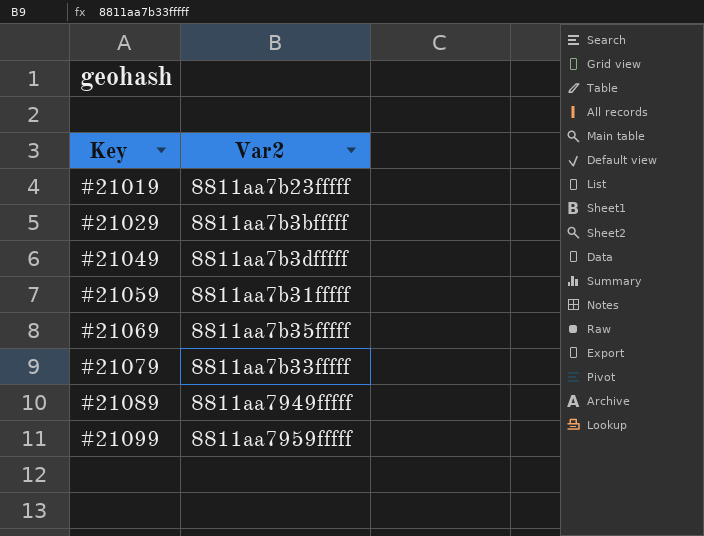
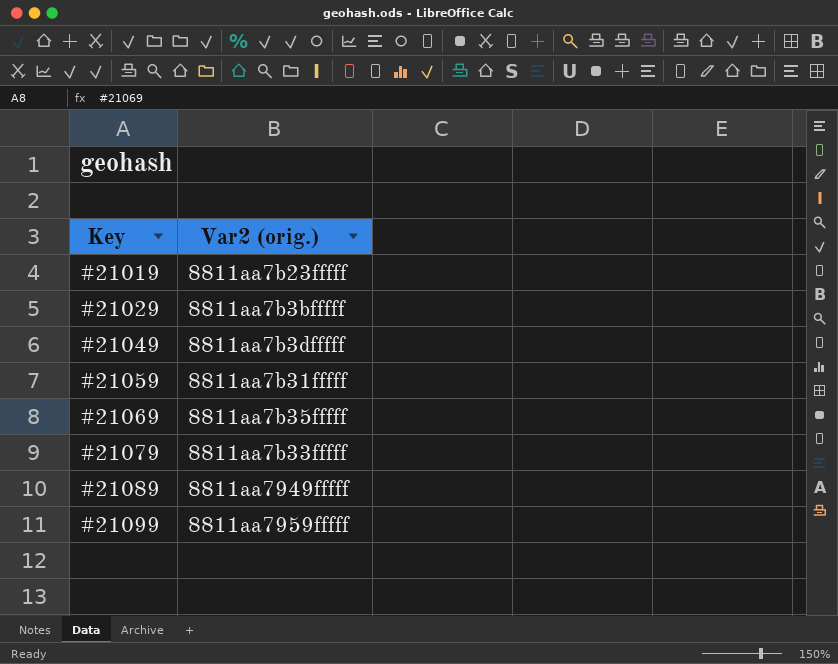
column name: Var2 -> Var2 (orig.)

